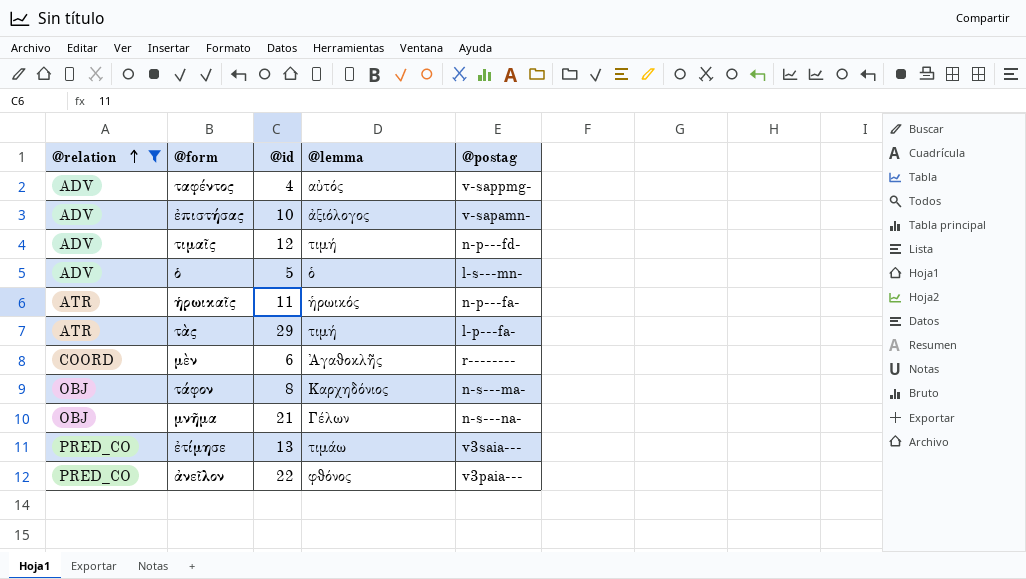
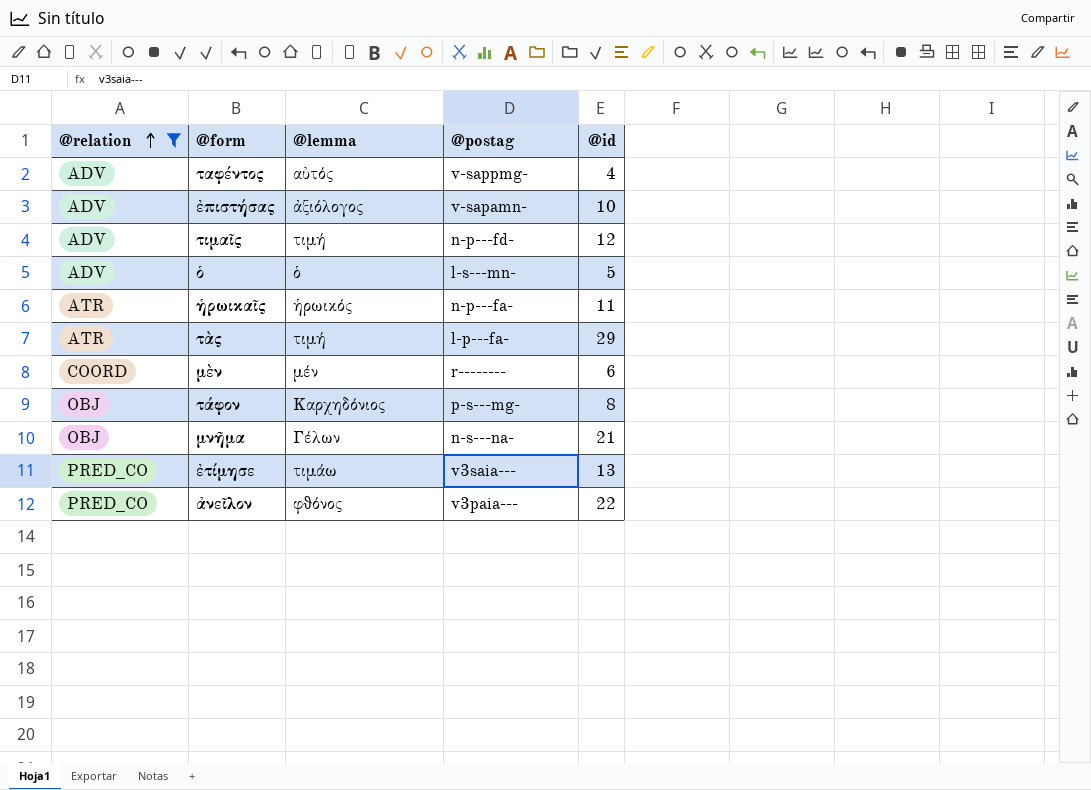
column @id | position: 3 -> 5
μὲν | @lemma: Ἀγαθοκλῆς -> μέν
τάφον | @postag: n-s---ma- -> p-s---mg-

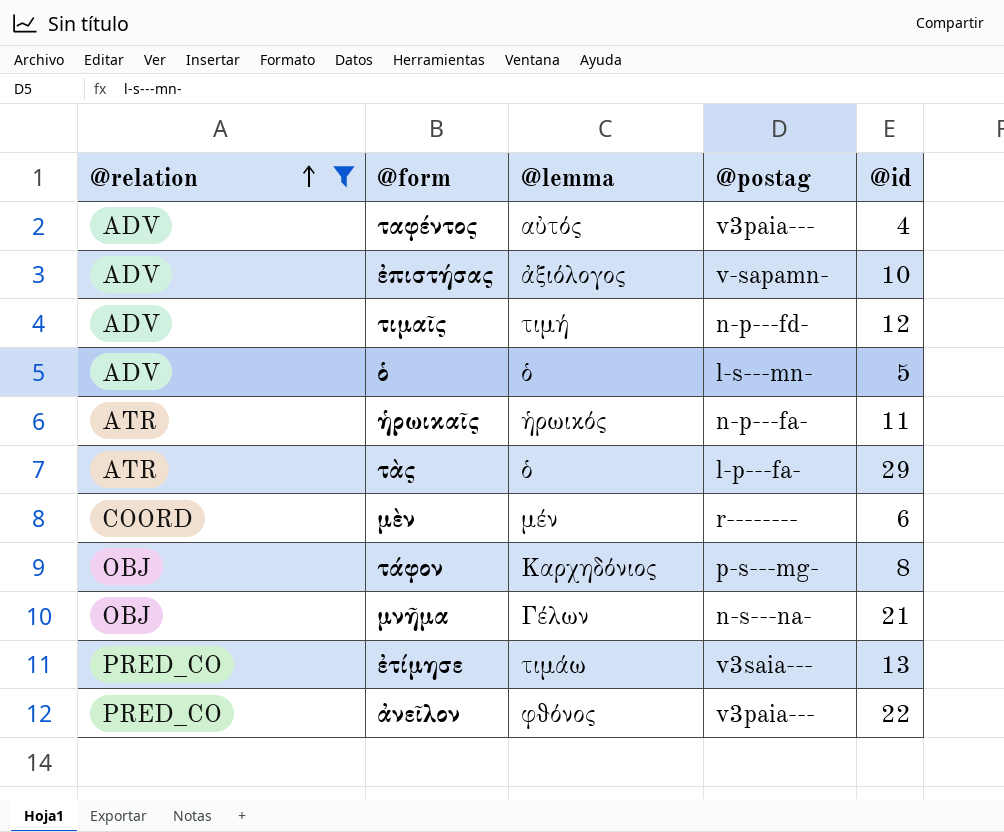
ταφέντος | @postag: v-sappmg- -> v3paia---
τὰς | @lemma: τιμή -> ὁ

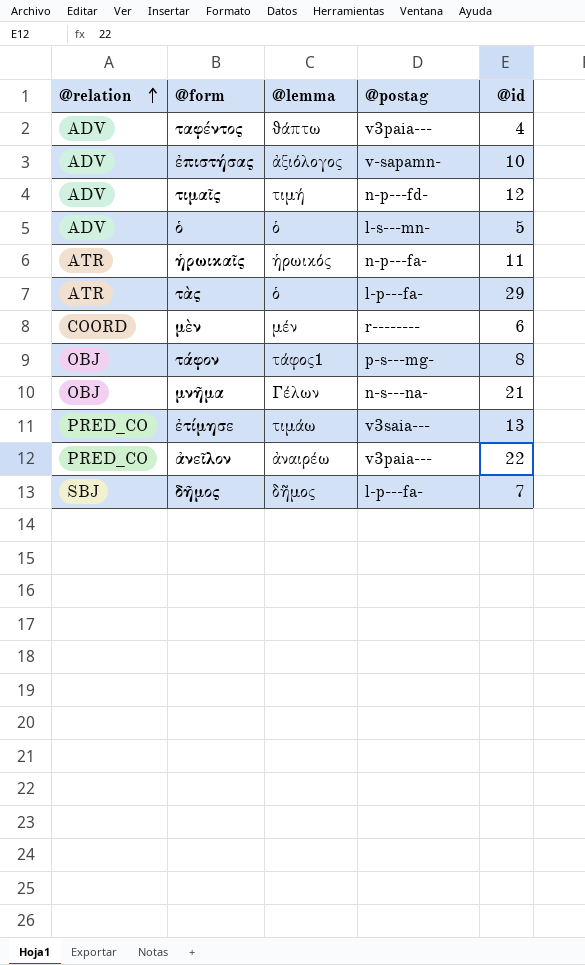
filter: @relation != SBJ -> none
ταφέντος | @lemma: αὐτός -> θάπτω
τάφον | @lemma: Καρχηδόνιος -> τάφος1
ἀνεῖλον | @lemma: φθόνος -> ἀναιρέω

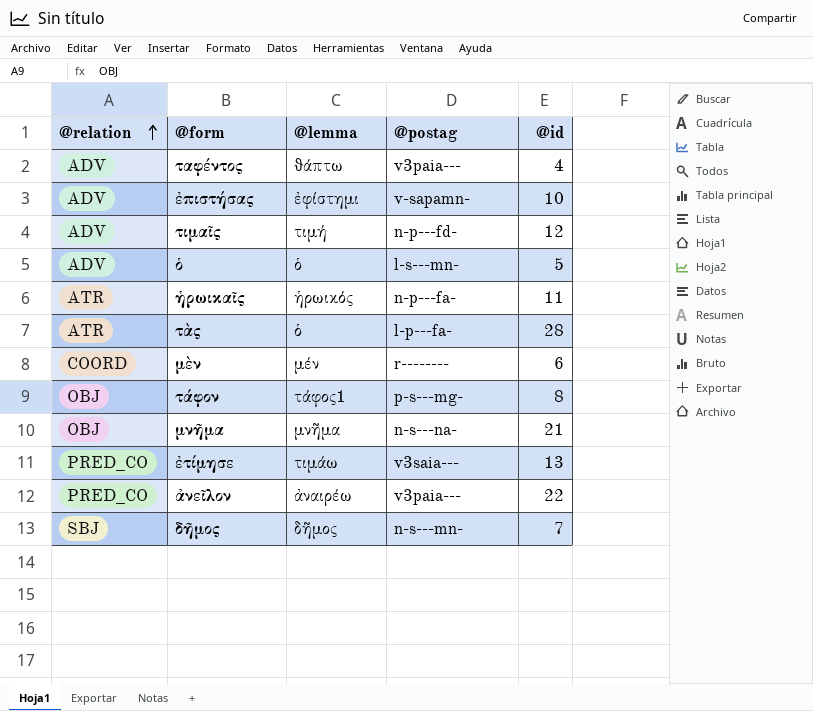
ἐπιστήσας | @lemma: ἀξιόλογος -> ἐφίστημι
τὰς | @id: 29 -> 28
μνῆμα | @lemma: Γέλων -> μνῆμα
δῆμος | @postag: l-p---fa- -> n-s---mn-

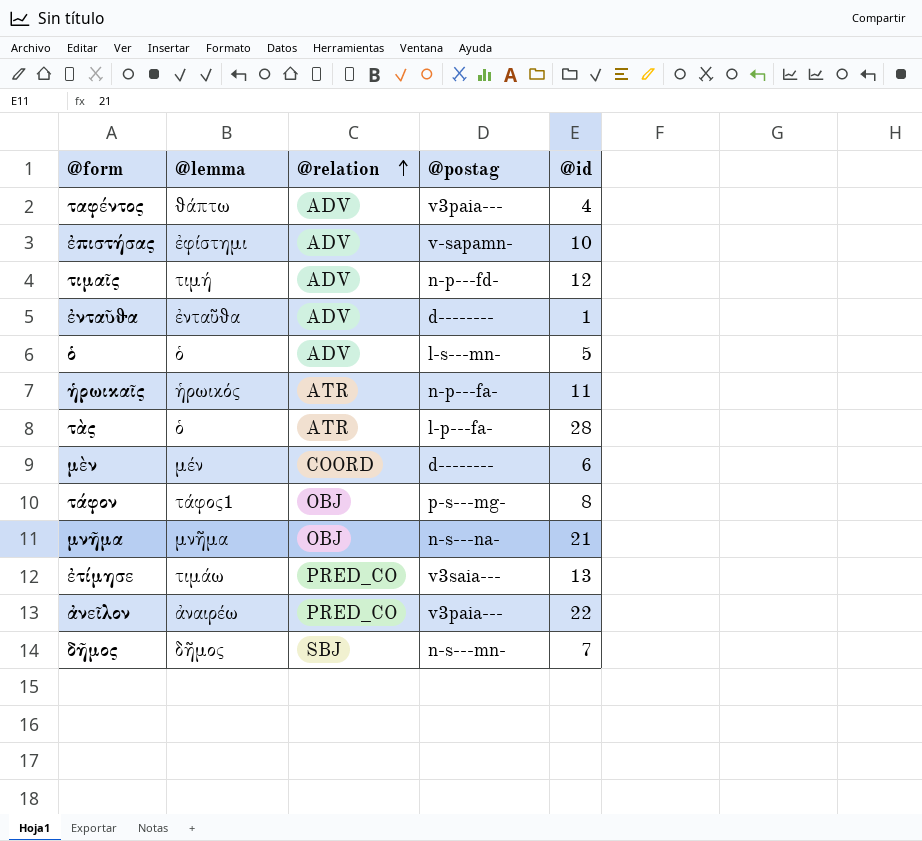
column @relation | position: 1 -> 3
row ἐνταῦθα: none -> ἐνταῦθα | ADV | d-------- | 1
μὲν | @postag: r-------- -> d--------

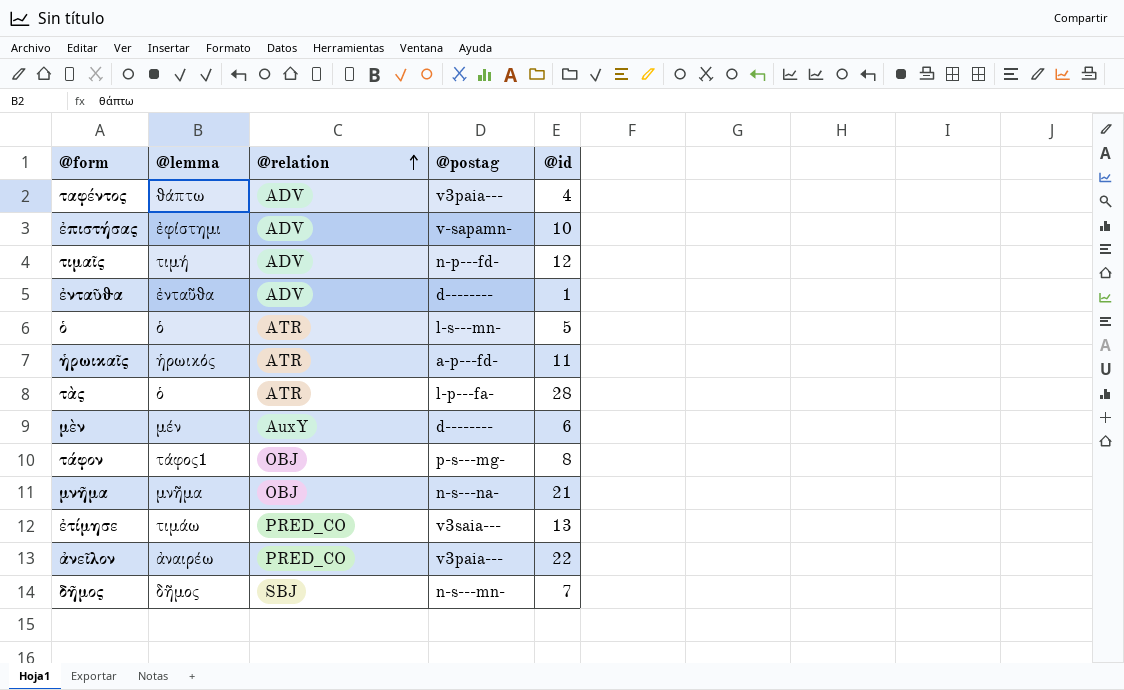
ὁ | @relation: ADV -> ATR
ἡρωικαῖς | @postag: n-p---fa- -> a-p---fd-
μὲν | @relation: COORD -> AuxY

